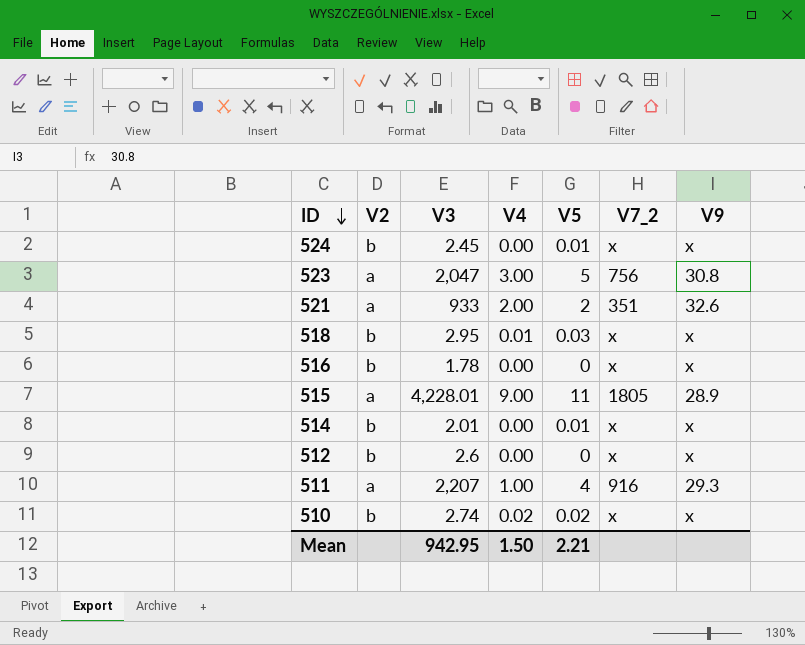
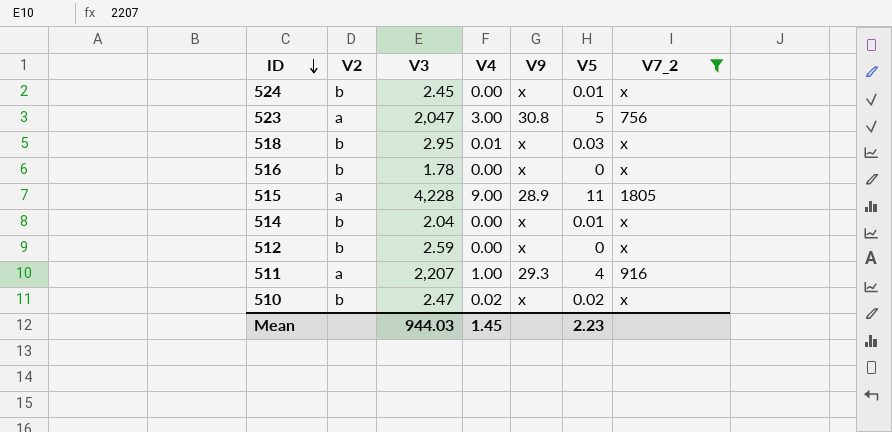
filter: none -> V7_2 != 351
column V9 | position: 7 -> 5
515 | V3: 4,228.01 -> 4,228
514 | V3: 2.01 -> 2.04
512 | V3: 2.6 -> 2.59
510 | V3: 2.74 -> 2.47
Mean | V3: 942.95 -> 944.03
Mean | V4: 1.50 -> 1.45
Mean | V5: 2.21 -> 2.23

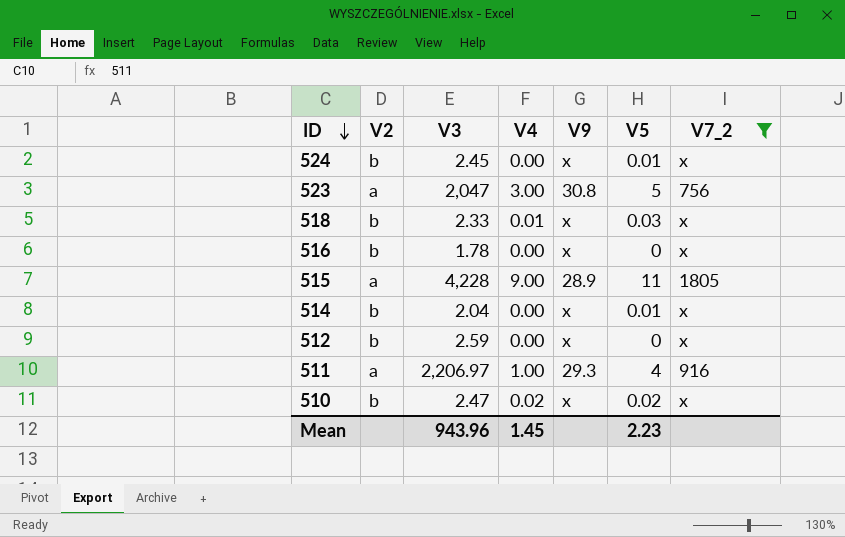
518 | V3: 2.95 -> 2.33
511 | V3: 2,207 -> 2,206.97
Mean | V3: 944.03 -> 943.96

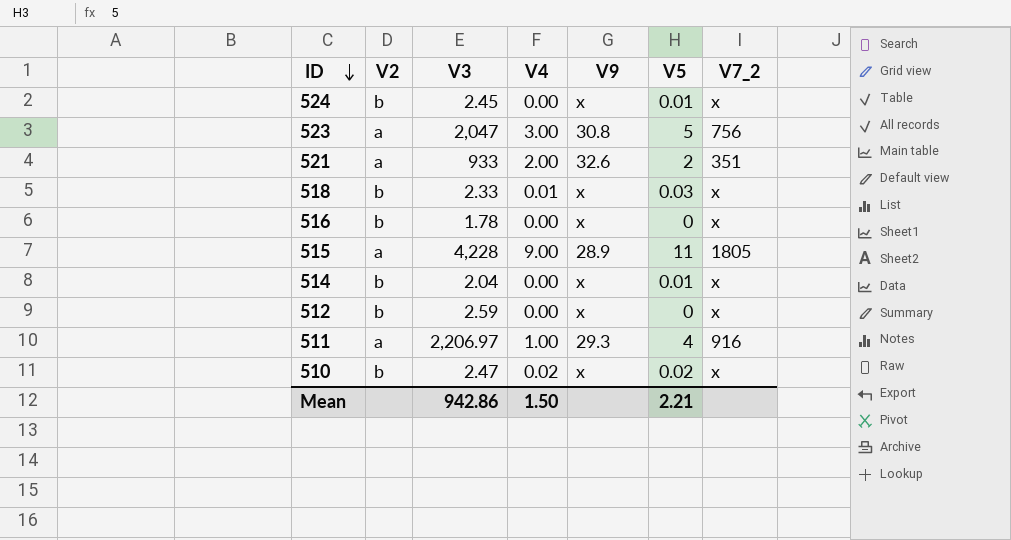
filter: V7_2 != 351 -> none
Mean | V3: 943.96 -> 942.86
Mean | V4: 1.45 -> 1.50
Mean | V5: 2.23 -> 2.21

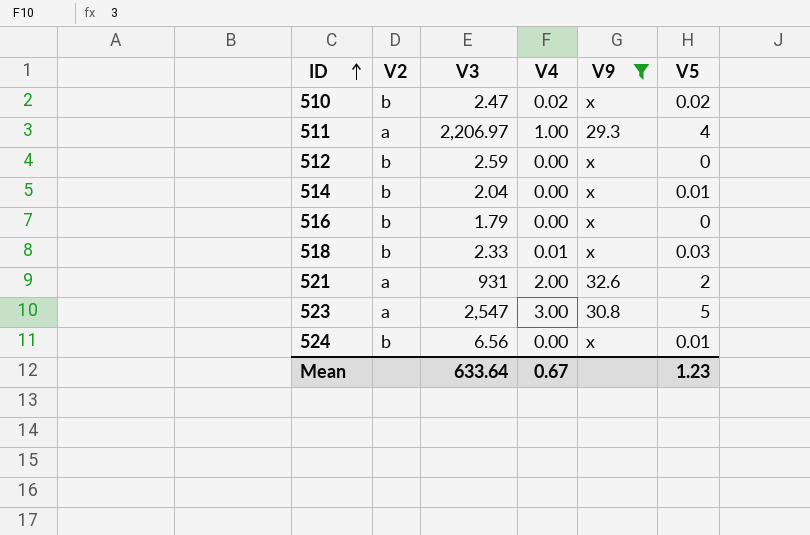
filter: none -> V9 != 28.9
row order: ID descending -> ID ascending
column V7_2 | position: 7 -> none
516 | V3: 1.78 -> 1.79
521 | V3: 933 -> 931
523 | V3: 2,047 -> 2,547
524 | V3: 2.45 -> 6.56
Mean | V3: 942.86 -> 633.64
Mean | V4: 1.50 -> 0.67
Mean | V5: 2.21 -> 1.23

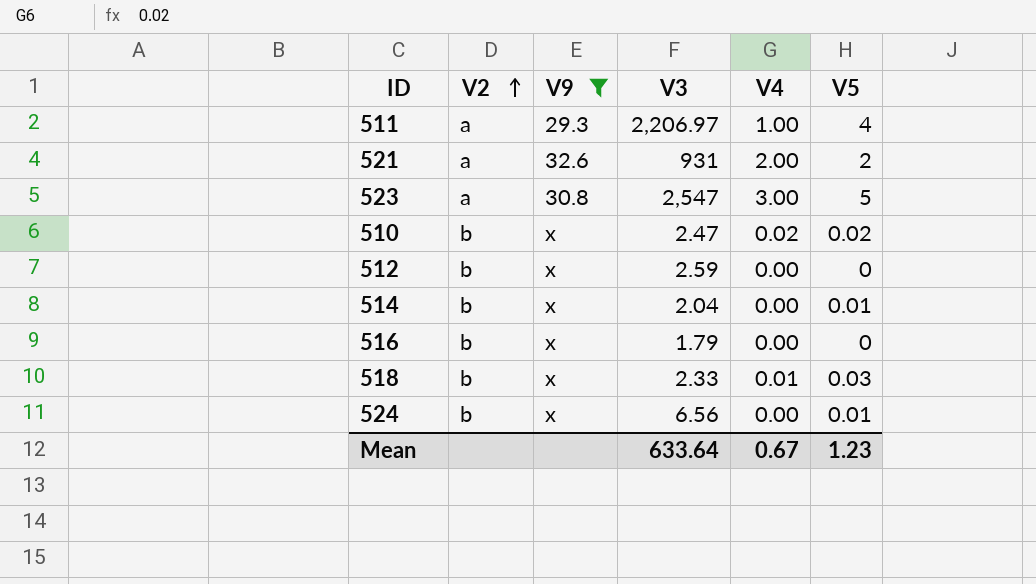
row order: ID ascending -> V2 ascending
column V9 | position: 5 -> 3

